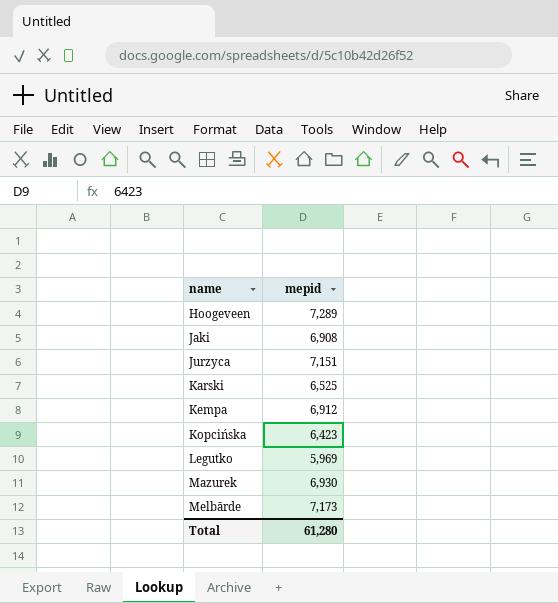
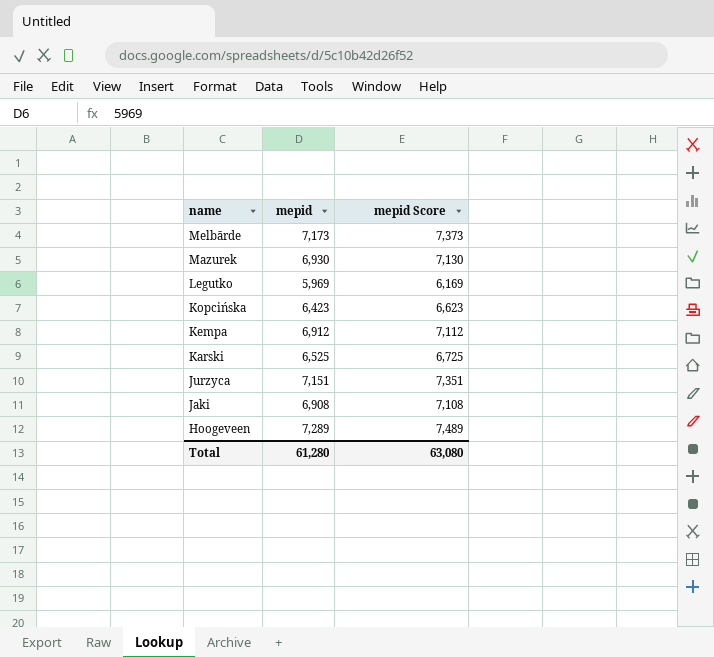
row order: name ascending -> name descending
column mepid Score | formula: none -> [mepid] + 200

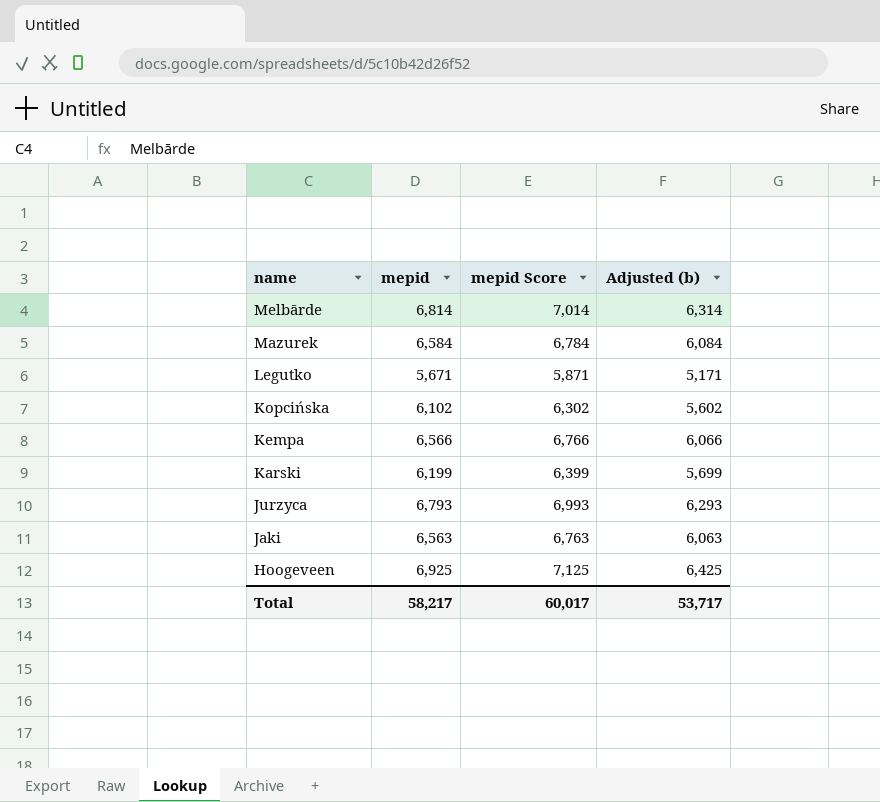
column Adjusted (b) | formula: none -> [mepid] - 500
Melbārde | mepid: 7,173 -> 6,814
Melbārde | mepid Score: 7,373 -> 7,014
Mazurek | mepid: 6,930 -> 6,584
Mazurek | mepid Score: 7,130 -> 6,784
Legutko | mepid: 5,969 -> 5,671
Legutko | mepid Score: 6,169 -> 5,871
Kopcińska | mepid: 6,423 -> 6,102
Kopcińska | mepid Score: 6,623 -> 6,302
Kempa | mepid: 6,912 -> 6,566
Kempa | mepid Score: 7,112 -> 6,766
Karski | mepid: 6,525 -> 6,199
Karski | mepid Score: 6,725 -> 6,399
Jurzyca | mepid: 7,151 -> 6,793
Jurzyca | mepid Score: 7,351 -> 6,993
Jaki | mepid: 6,908 -> 6,563
Jaki | mepid Score: 7,108 -> 6,763
Hoogeveen | mepid: 7,289 -> 6,925
Hoogeveen | mepid Score: 7,489 -> 7,125
Total | mepid: 61,280 -> 58,217
Total | mepid Score: 63,080 -> 60,017

